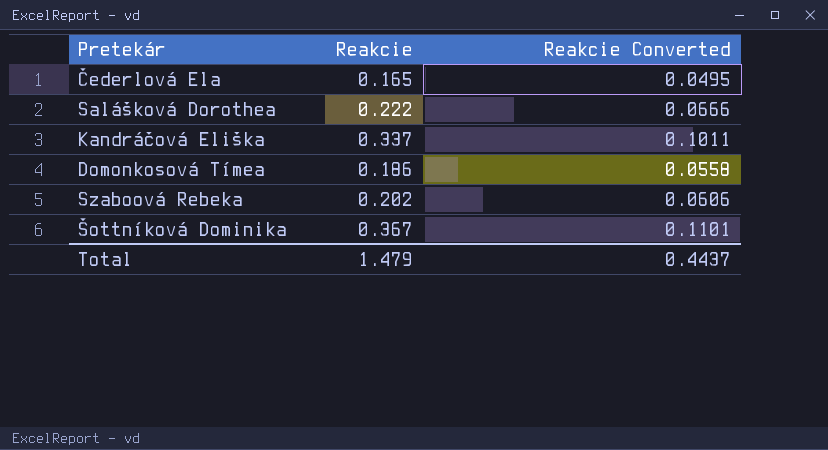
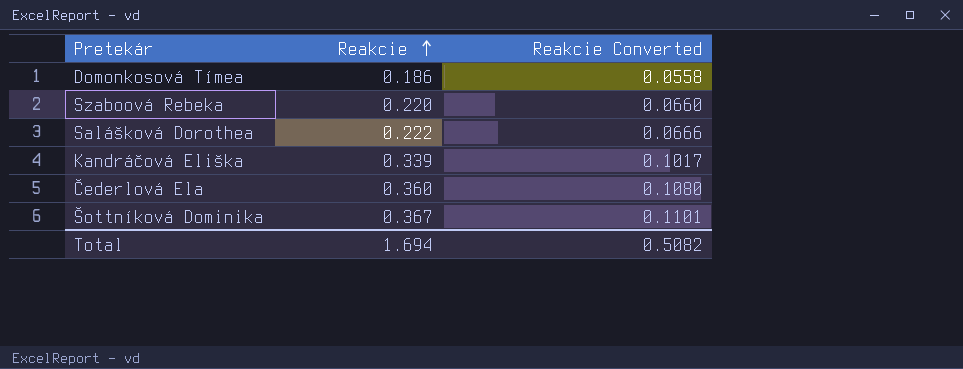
row order: none -> Reakcie ascending
Szaboová Rebeka | Reakcie: 0.202 -> 0.220
Szaboová Rebeka | Reakcie Converted: 0.0606 -> 0.0660
Kandráčová Eliška | Reakcie: 0.337 -> 0.339
Kandráčová Eliška | Reakcie Converted: 0.1011 -> 0.1017
Čederlová Ela | Reakcie: 0.165 -> 0.360
Čederlová Ela | Reakcie Converted: 0.0495 -> 0.1080
Total | Reakcie: 1.479 -> 1.694
Total | Reakcie Converted: 0.4437 -> 0.5082

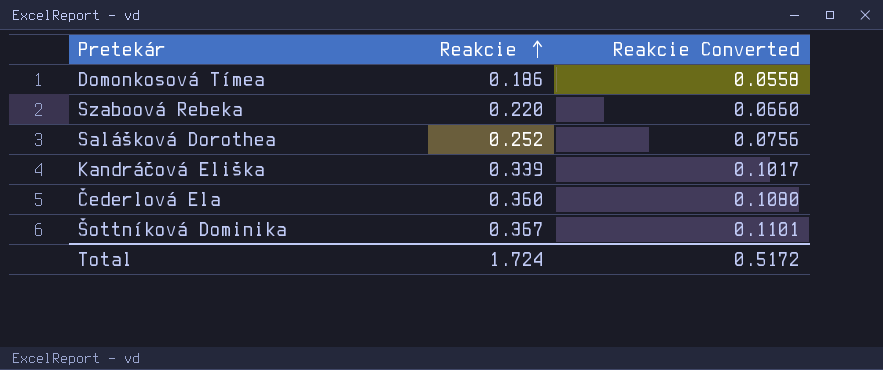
Salášková Dorothea | Reakcie: 0.222 -> 0.252
Salášková Dorothea | Reakcie Converted: 0.0666 -> 0.0756
Total | Reakcie: 1.694 -> 1.724
Total | Reakcie Converted: 0.5082 -> 0.5172

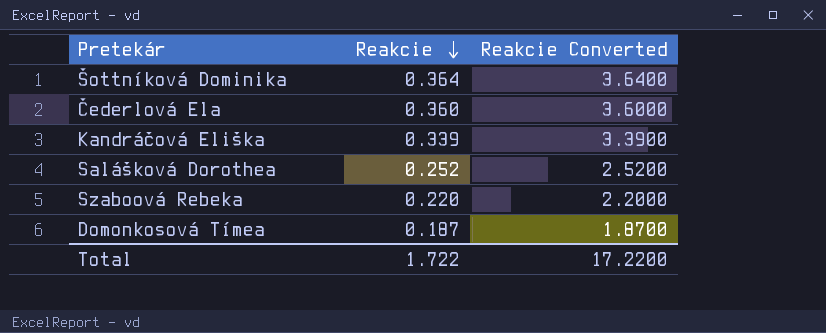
row order: Reakcie ascending -> Reakcie descending
column Reakcie Converted | formula: [Reakcie] * 0.3 -> [Reakcie] * 10
Šottníková Dominika | Reakcie: 0.367 -> 0.364
Domonkosová Tímea | Reakcie: 0.186 -> 0.187
Total | Reakcie: 1.724 -> 1.722
Total | Reakcie Converted: 0.5172 -> 17.2200

